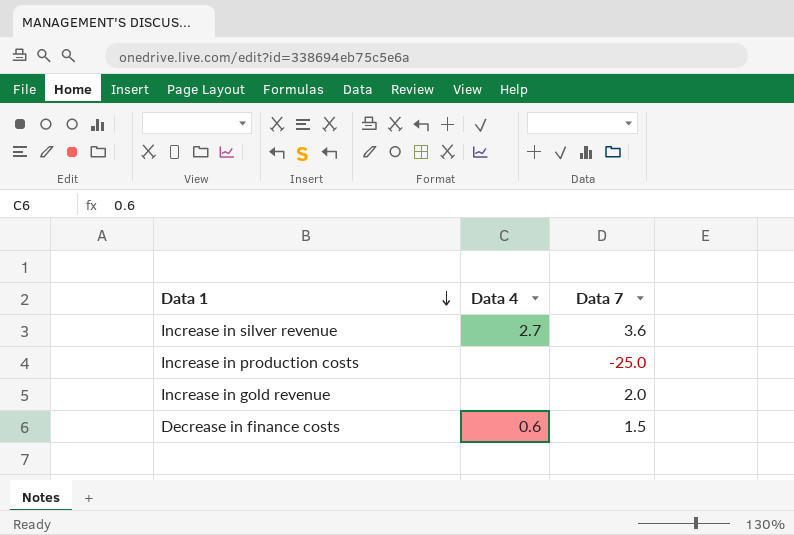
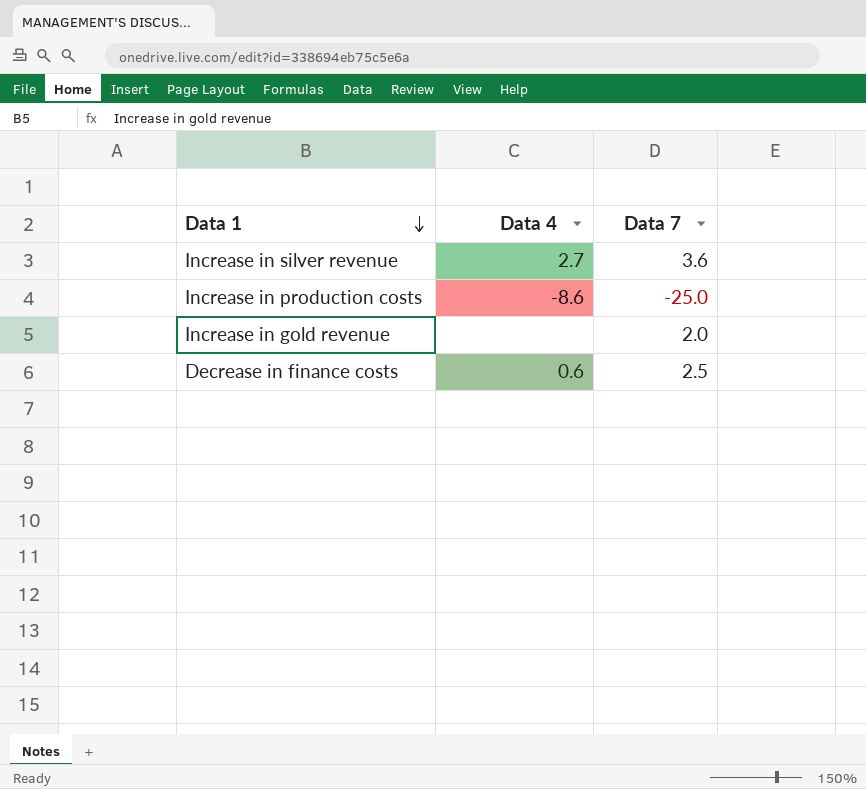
Increase in production costs | Data 4: none -> -8.6
Decrease in finance costs | Data 7: 1.5 -> 2.5

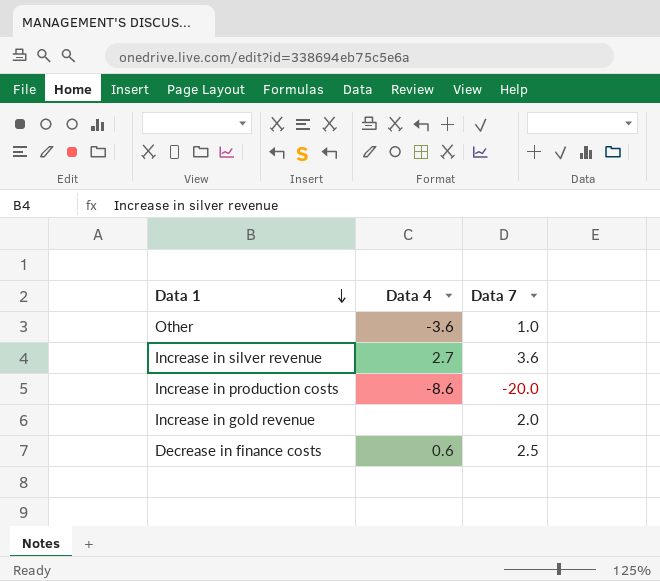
row Other: none -> -3.6 | 1.0
Increase in production costs | Data 7: -25.0 -> -20.0

